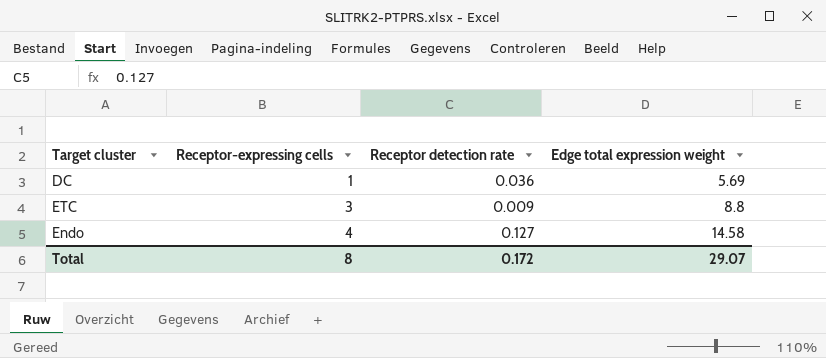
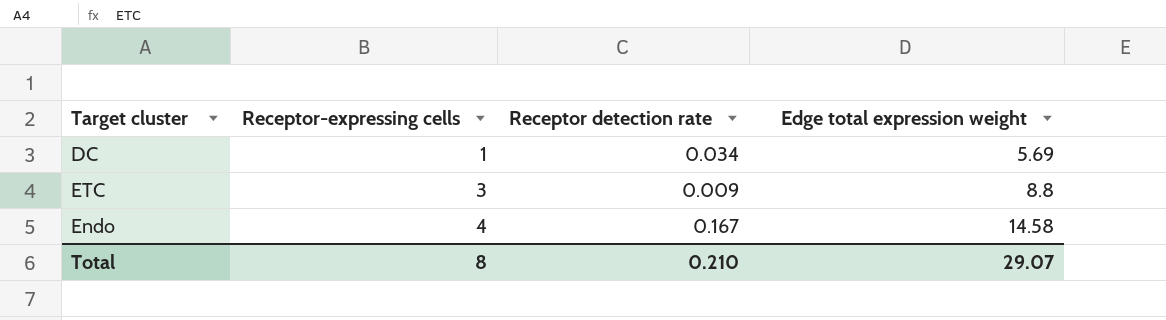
DC | Receptor detection rate: 0.036 -> 0.034
Endo | Receptor detection rate: 0.127 -> 0.167
Total | Receptor detection rate: 0.172 -> 0.210

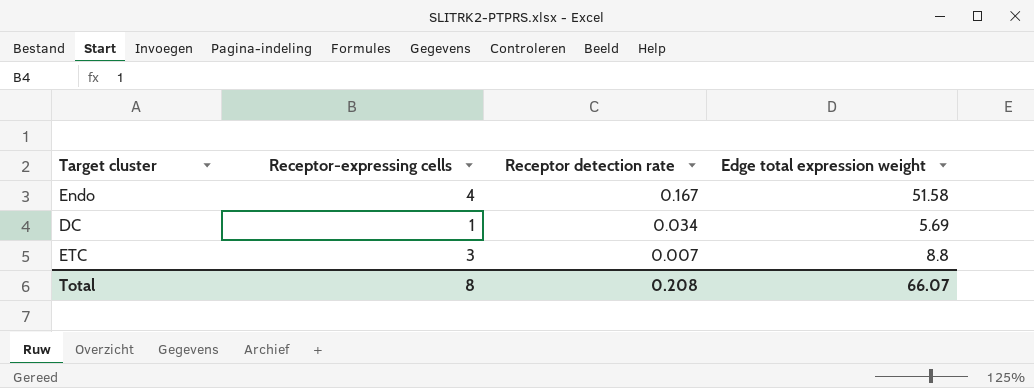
row order: Receptor-expressing cells ascending -> Receptor detection rate descending
Endo | Edge total expression weight: 14.58 -> 51.58
ETC | Receptor detection rate: 0.009 -> 0.007
Total | Receptor detection rate: 0.210 -> 0.208
Total | Edge total expression weight: 29.07 -> 66.07

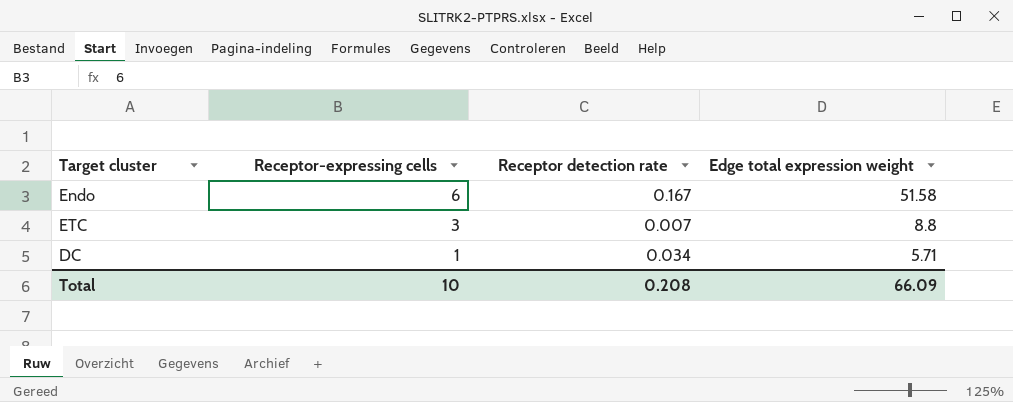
row order: Receptor detection rate descending -> Receptor-expressing cells descending
Endo | Receptor-expressing cells: 4 -> 6
DC | Edge total expression weight: 5.69 -> 5.71
Total | Receptor-expressing cells: 8 -> 10
Total | Edge total expression weight: 66.07 -> 66.09

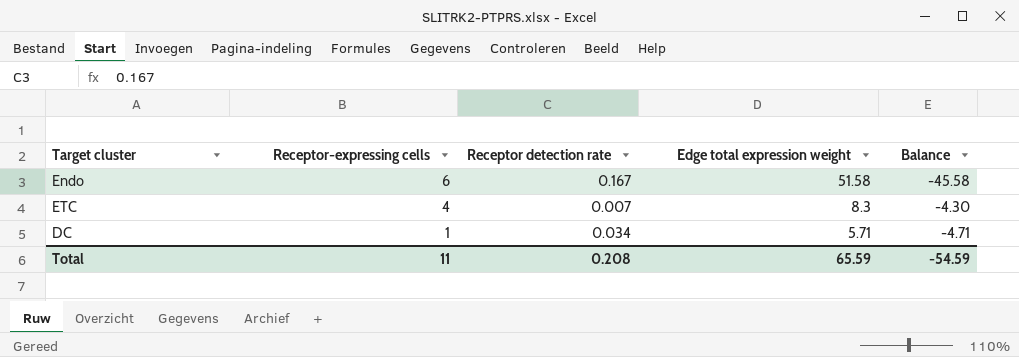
column Balance | formula: none -> [Receptor-expressing cells] - [Edge total expression weight]
ETC | Receptor-expressing cells: 3 -> 4
ETC | Edge total expression weight: 8.8 -> 8.3
Total | Receptor-expressing cells: 10 -> 11
Total | Edge total expression weight: 66.09 -> 65.59

